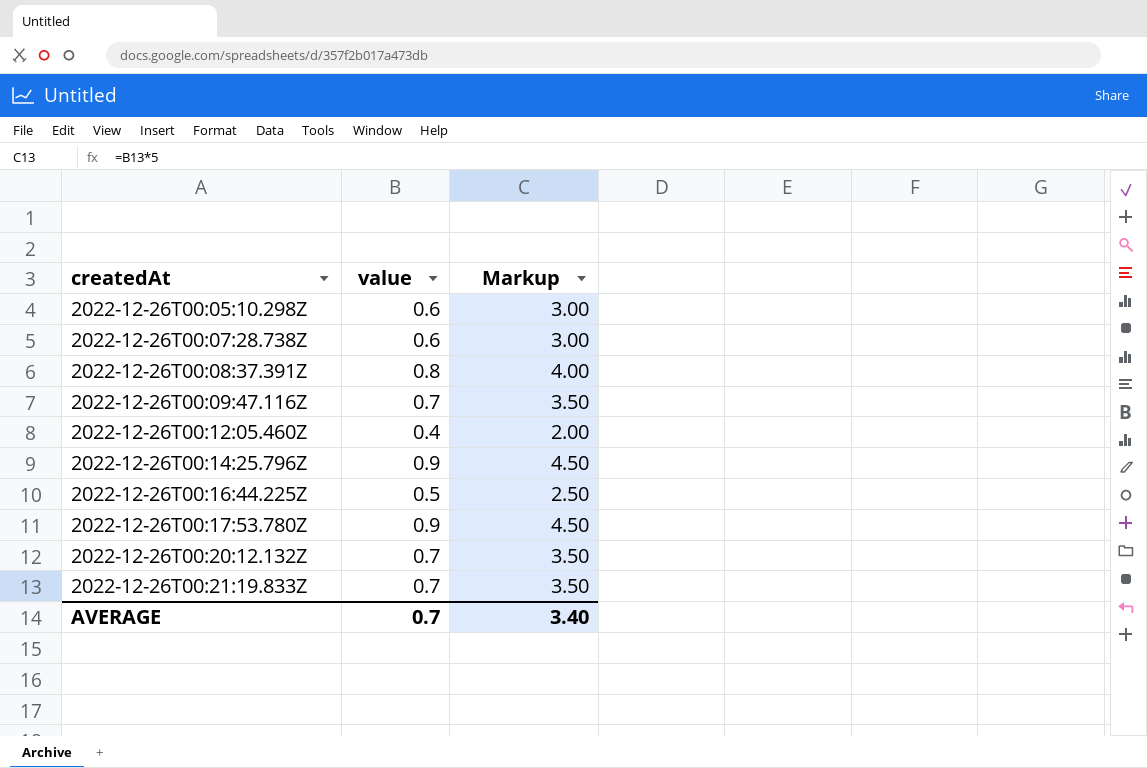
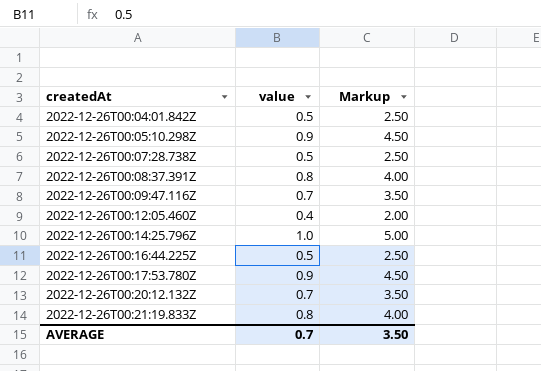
row 2022-12-26T00:04:01.842Z: none -> 0.5 | 2.50
2022-12-26T00:05:10.298Z | value: 0.6 -> 0.9
2022-12-26T00:05:10.298Z | Markup: 3.00 -> 4.50
2022-12-26T00:07:28.738Z | value: 0.6 -> 0.5
2022-12-26T00:07:28.738Z | Markup: 3.00 -> 2.50
2022-12-26T00:14:25.796Z | value: 0.9 -> 1.0
2022-12-26T00:14:25.796Z | Markup: 4.50 -> 5.00
2022-12-26T00:21:19.833Z | value: 0.7 -> 0.8
2022-12-26T00:21:19.833Z | Markup: 3.50 -> 4.00
AVERAGE | Markup: 3.40 -> 3.50

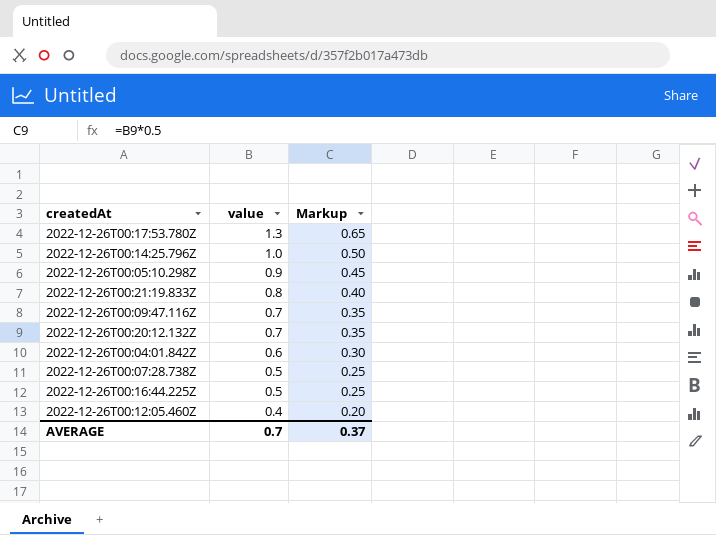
row order: createdAt ascending -> value descending
column Markup | formula: [value] * 5 -> [value] * 0.5
row 2022-12-26T00:08:37.391Z: 0.8 | 4.00 -> none
2022-12-26T00:17:53.780Z | value: 0.9 -> 1.3
2022-12-26T00:04:01.842Z | value: 0.5 -> 0.6
AVERAGE | Markup: 3.50 -> 0.37

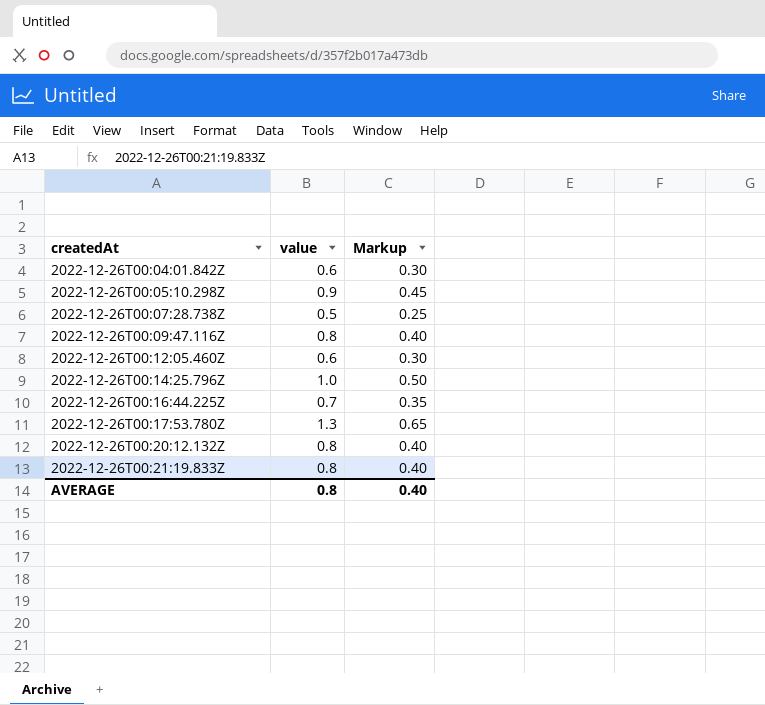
row order: value descending -> createdAt ascending
2022-12-26T00:09:47.116Z | value: 0.7 -> 0.8
2022-12-26T00:09:47.116Z | Markup: 0.35 -> 0.40
2022-12-26T00:12:05.460Z | value: 0.4 -> 0.6
2022-12-26T00:12:05.460Z | Markup: 0.20 -> 0.30
2022-12-26T00:16:44.225Z | value: 0.5 -> 0.7
2022-12-26T00:16:44.225Z | Markup: 0.25 -> 0.35
2022-12-26T00:20:12.132Z | value: 0.7 -> 0.8
2022-12-26T00:20:12.132Z | Markup: 0.35 -> 0.40
AVERAGE | value: 0.7 -> 0.8
AVERAGE | Markup: 0.37 -> 0.40

